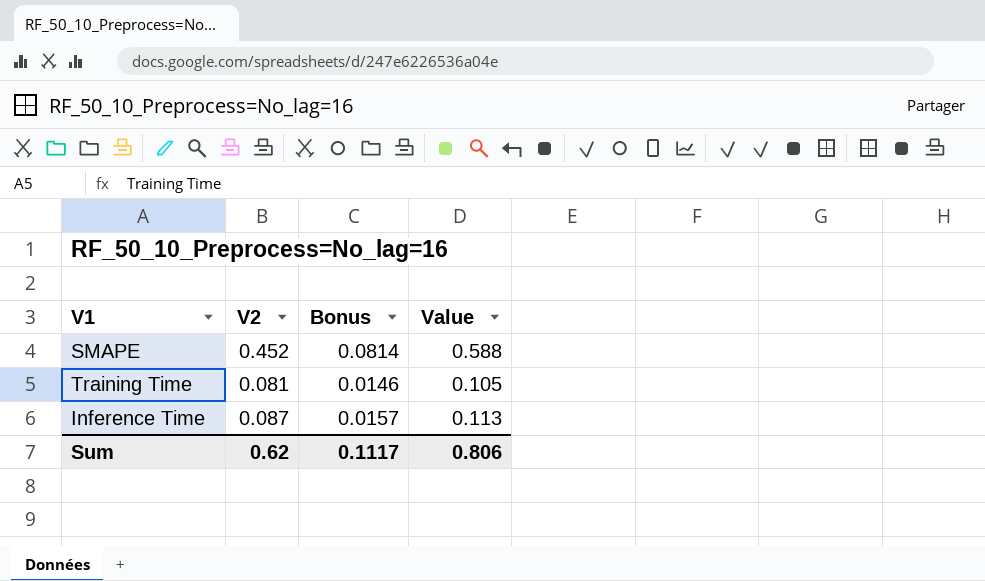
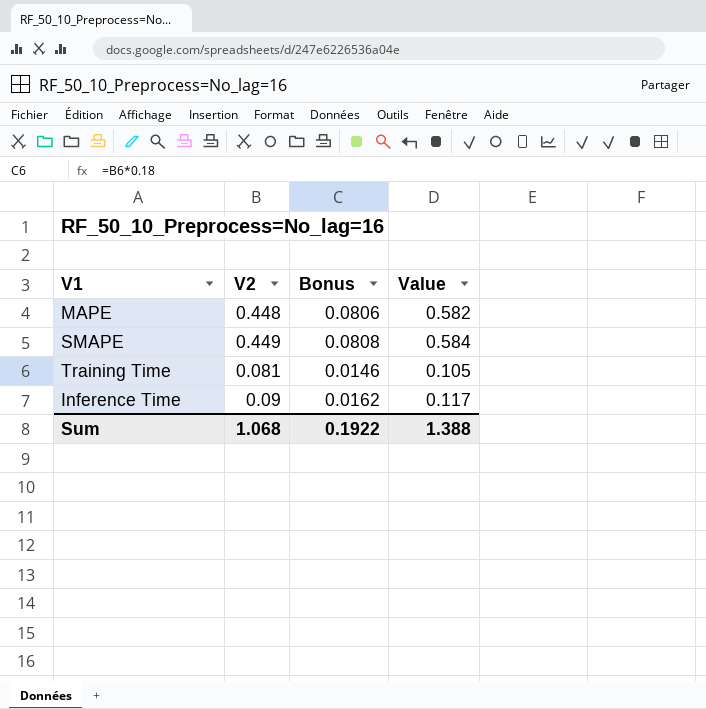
row MAPE: none -> 0.448 | 0.0806 | 0.582
SMAPE | V2: 0.452 -> 0.449
SMAPE | Bonus: 0.0814 -> 0.0808
SMAPE | Value: 0.588 -> 0.584
Inference Time | V2: 0.087 -> 0.09
Inference Time | Bonus: 0.0157 -> 0.0162
Inference Time | Value: 0.113 -> 0.117
Sum | V2: 0.62 -> 1.068
Sum | Bonus: 0.1117 -> 0.1922
Sum | Value: 0.806 -> 1.388

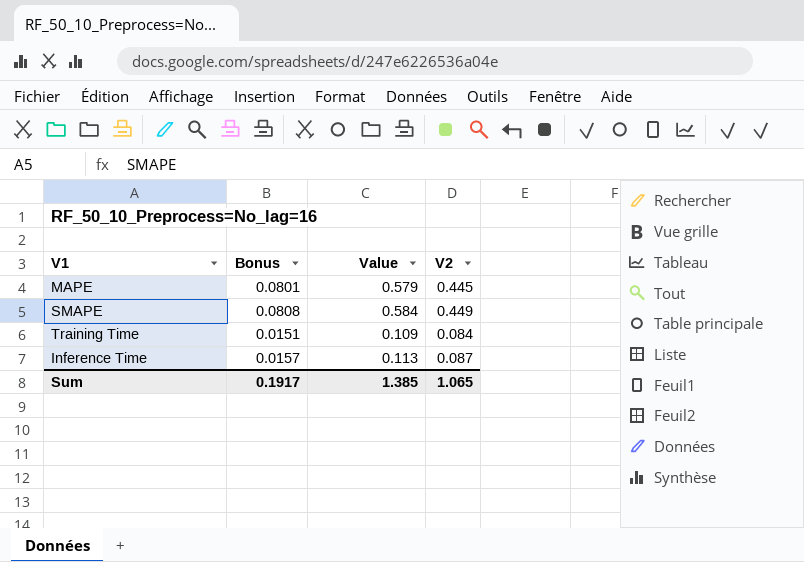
column V2 | position: 2 -> 4
MAPE | Bonus: 0.0806 -> 0.0801
MAPE | Value: 0.582 -> 0.579
MAPE | V2: 0.448 -> 0.445
Training Time | Bonus: 0.0146 -> 0.0151
Training Time | Value: 0.105 -> 0.109
Training Time | V2: 0.081 -> 0.084
Inference Time | Bonus: 0.0162 -> 0.0157
Inference Time | Value: 0.117 -> 0.113
Inference Time | V2: 0.09 -> 0.087
Sum | Bonus: 0.1922 -> 0.1917
Sum | Value: 1.388 -> 1.385
Sum | V2: 1.068 -> 1.065

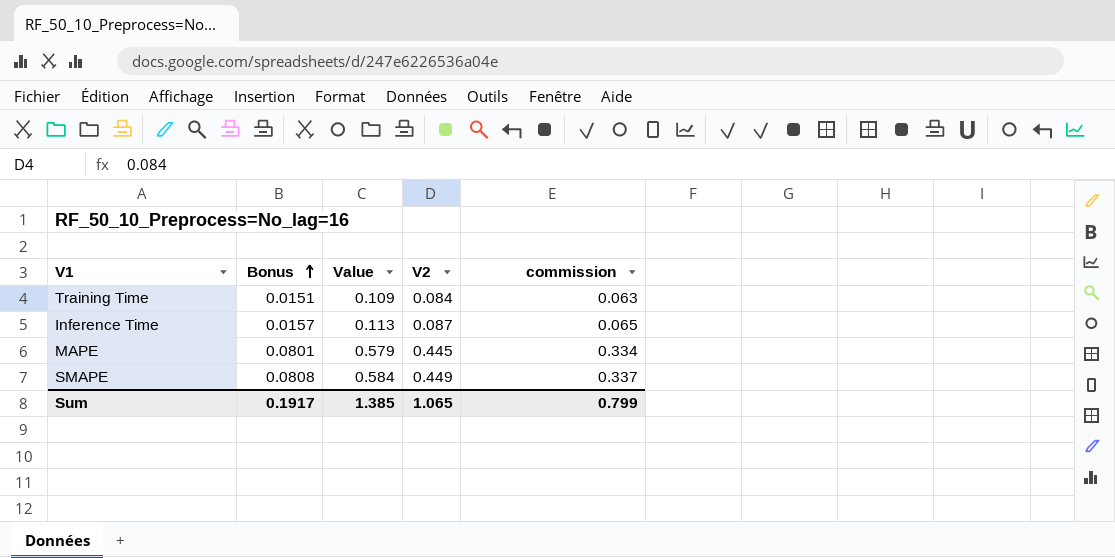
row order: none -> Bonus ascending
column commission | formula: none -> [V2] * 0.75

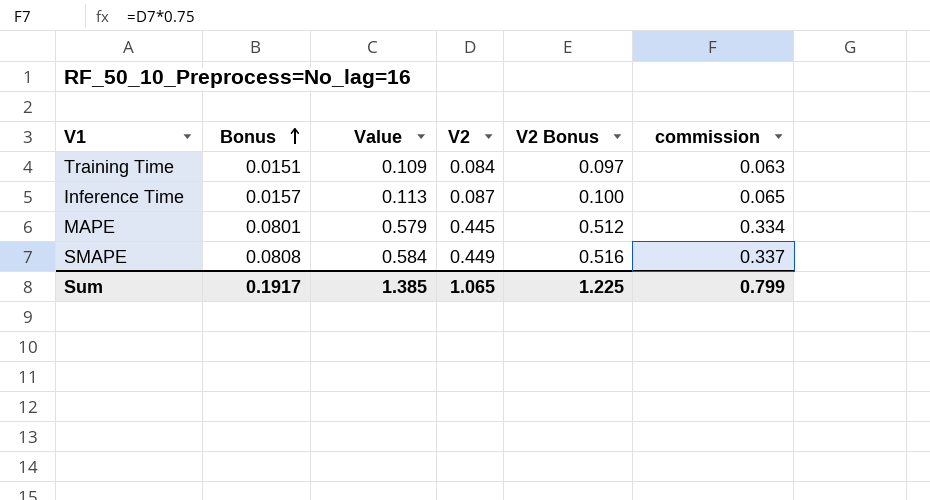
column V2 Bonus | formula: none -> [V2] * 1.15

